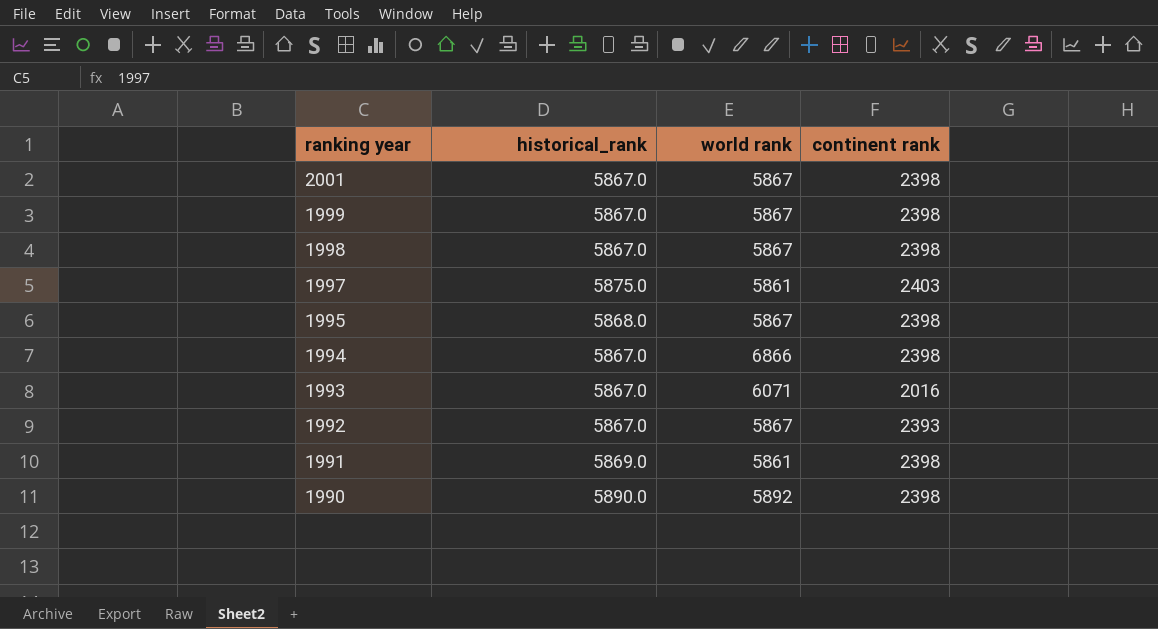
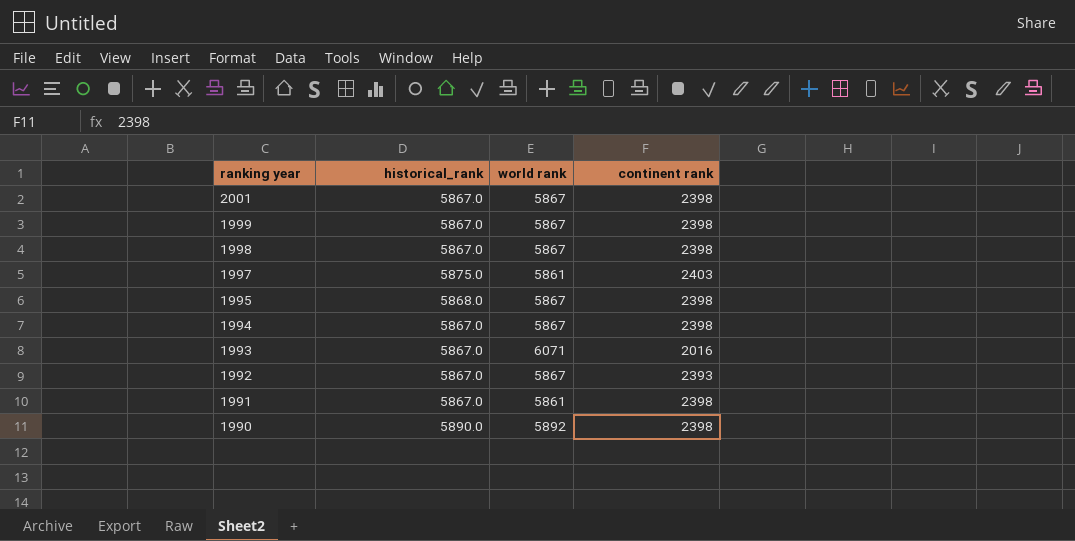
1994 | world rank: 6866 -> 5867
1991 | historical_rank: 5869.0 -> 5867.0

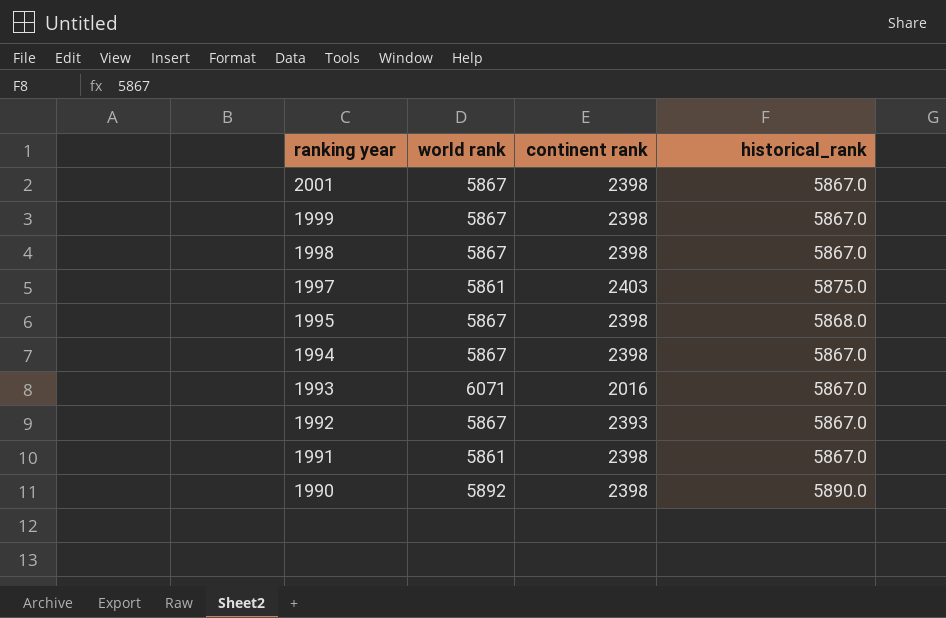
column historical_rank | position: 2 -> 4

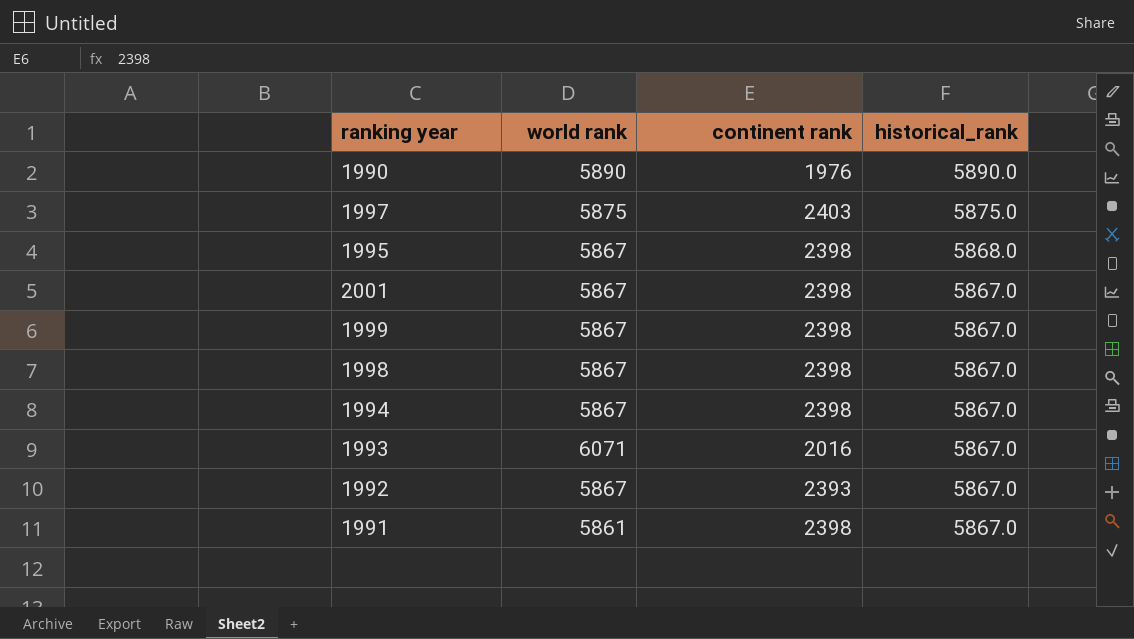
row order: ranking year descending -> historical_rank descending
1990 | world rank: 5892 -> 5890
1990 | continent rank: 2398 -> 1976
1997 | world rank: 5861 -> 5875

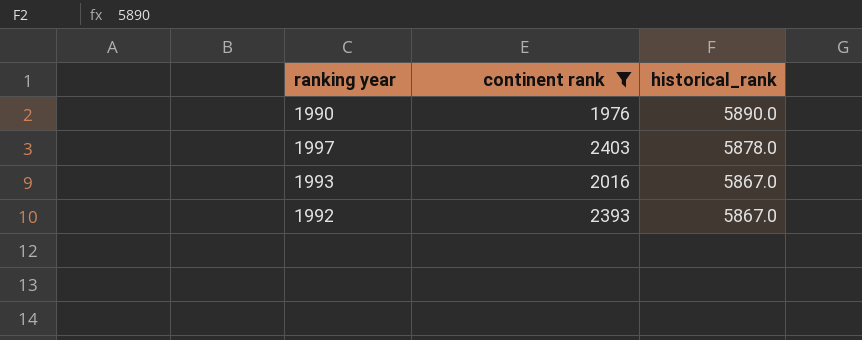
filter: none -> continent rank != 2398
column world rank | position: 2 -> none
1997 | historical_rank: 5875.0 -> 5878.0

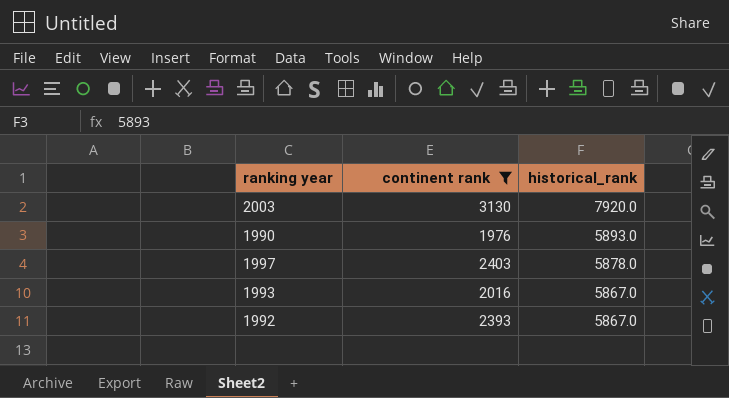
row 2003: none -> 3130 | 7920.0
1990 | historical_rank: 5890.0 -> 5893.0

